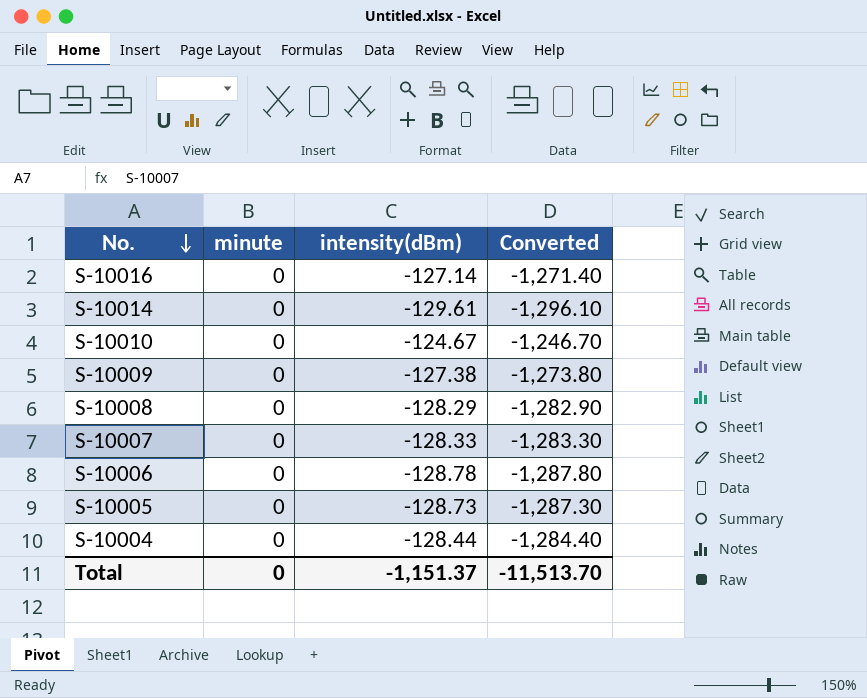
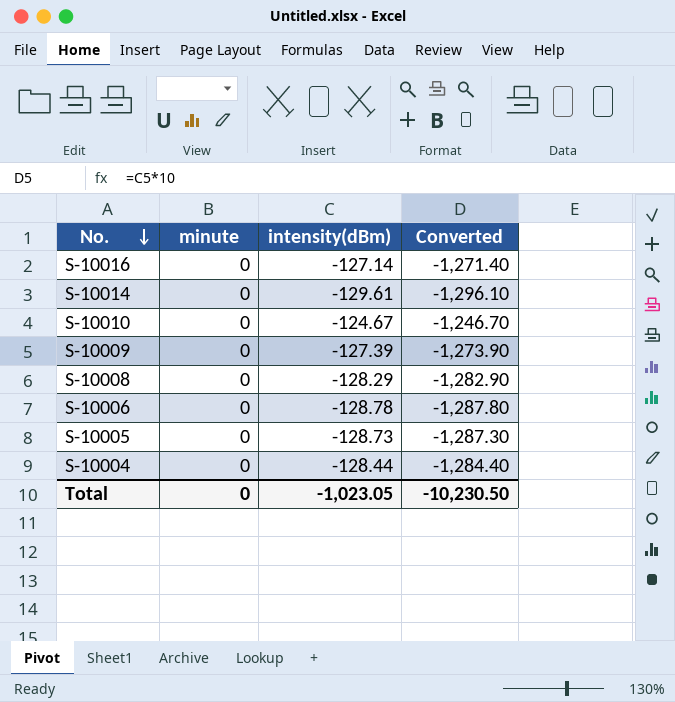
row S-10007: 0 | -128.33 | -1,283.30 -> none
S-10009 | intensity(dBm): -127.38 -> -127.39
S-10009 | Converted: -1,273.80 -> -1,273.90
Total | intensity(dBm): -1,151.37 -> -1,023.05
Total | Converted: -11,513.70 -> -10,230.50

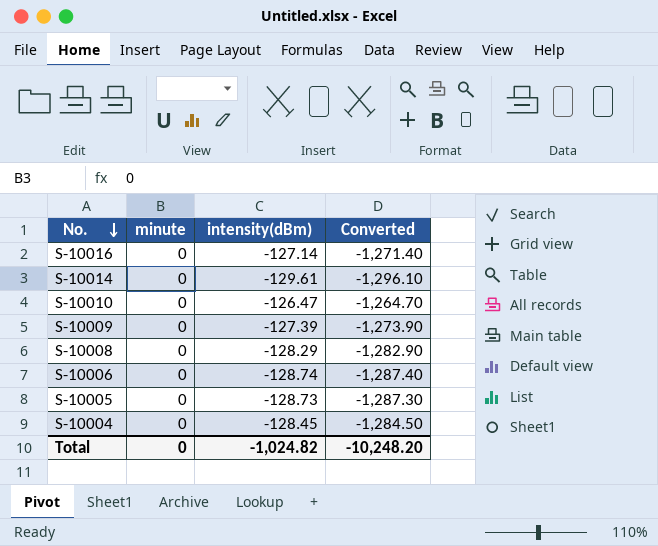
S-10010 | intensity(dBm): -124.67 -> -126.47
S-10010 | Converted: -1,246.70 -> -1,264.70
S-10006 | intensity(dBm): -128.78 -> -128.74
S-10006 | Converted: -1,287.80 -> -1,287.40
S-10004 | intensity(dBm): -128.44 -> -128.45
S-10004 | Converted: -1,284.40 -> -1,284.50
Total | intensity(dBm): -1,023.05 -> -1,024.82
Total | Converted: -10,230.50 -> -10,248.20

